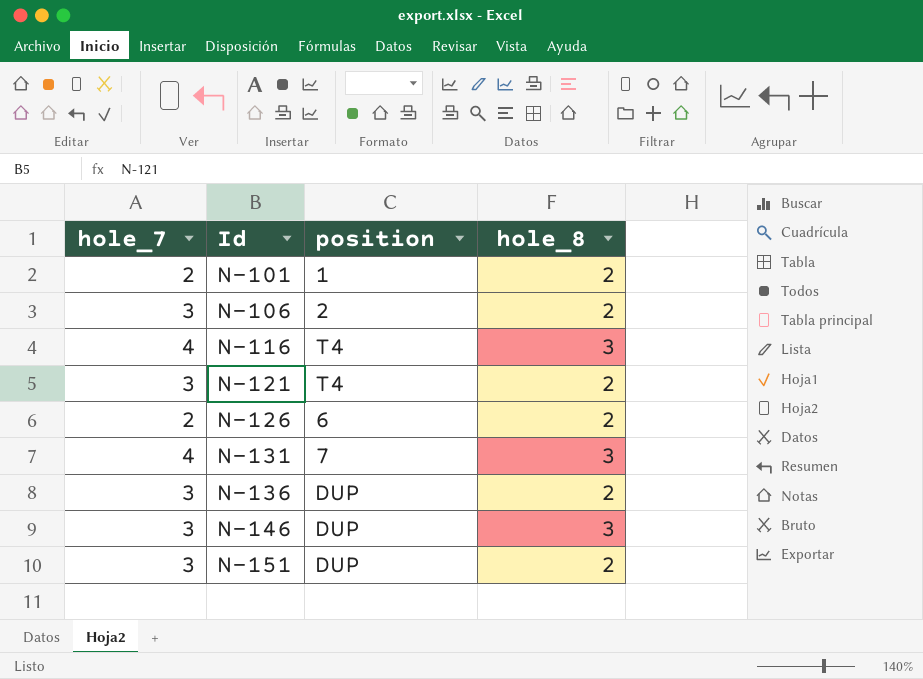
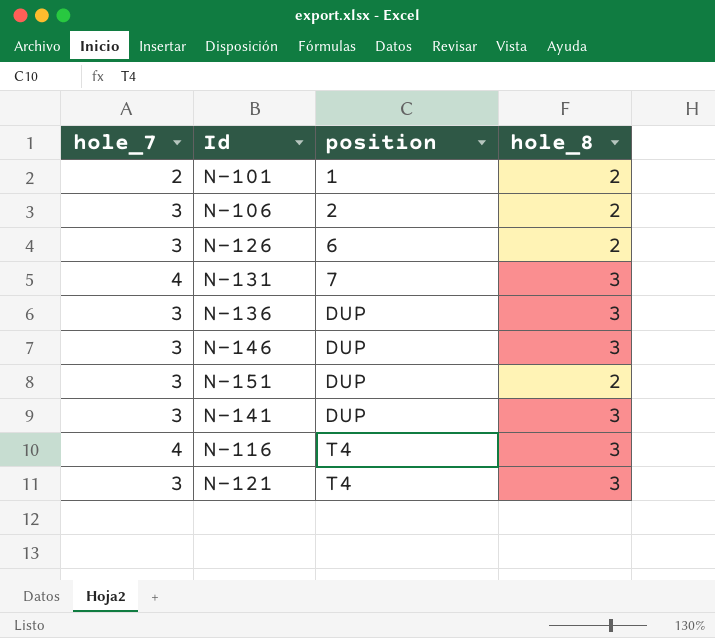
row order: Id ascending -> position ascending
N-126 | hole_7: 2 -> 3
N-136 | hole_8: 2 -> 3
row N-141: none -> 3 | DUP | 3
N-121 | hole_8: 2 -> 3

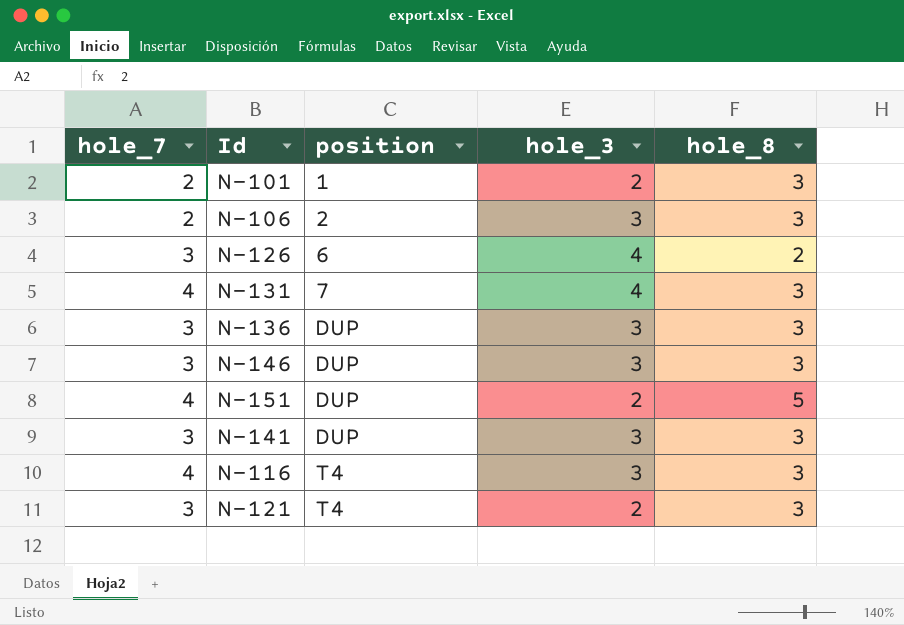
column hole_3 | position: none -> 4
N-101 | hole_8: 2 -> 3
N-106 | hole_7: 3 -> 2
N-106 | hole_8: 2 -> 3
N-151 | hole_7: 3 -> 4
N-151 | hole_8: 2 -> 5

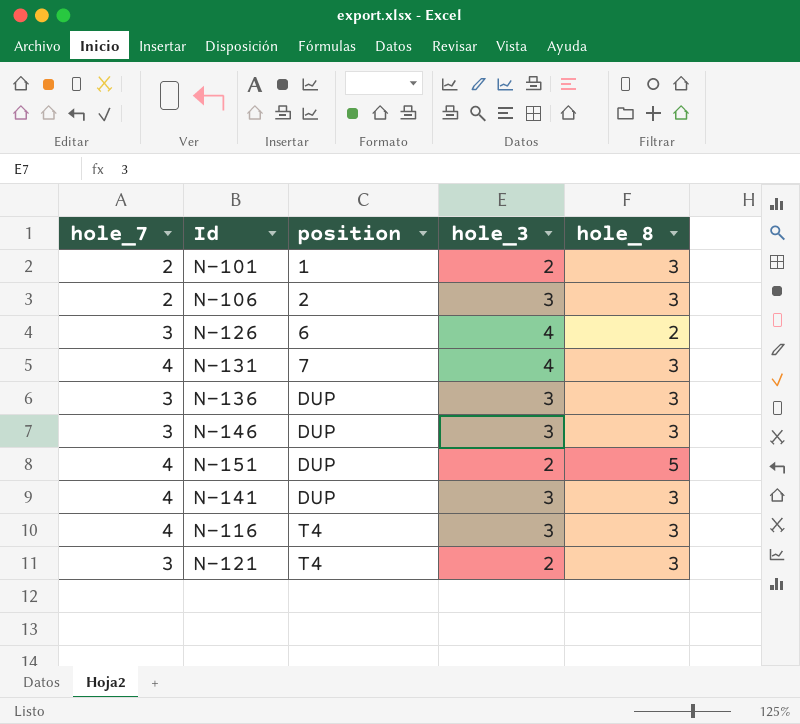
N-141 | hole_7: 3 -> 4

